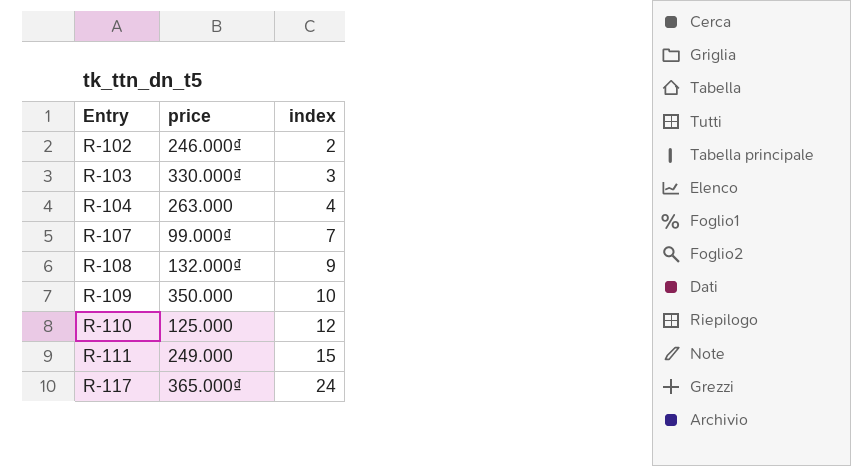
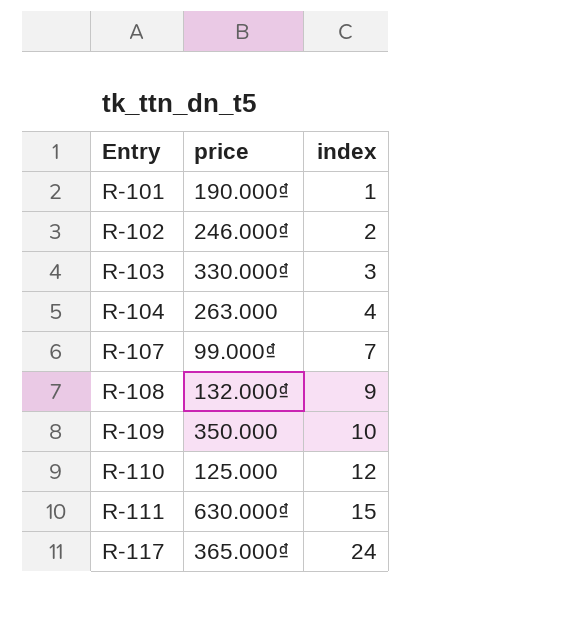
row R-101: none -> 190.000₫ | 1
R-111 | price: 249.000 -> 630.000₫

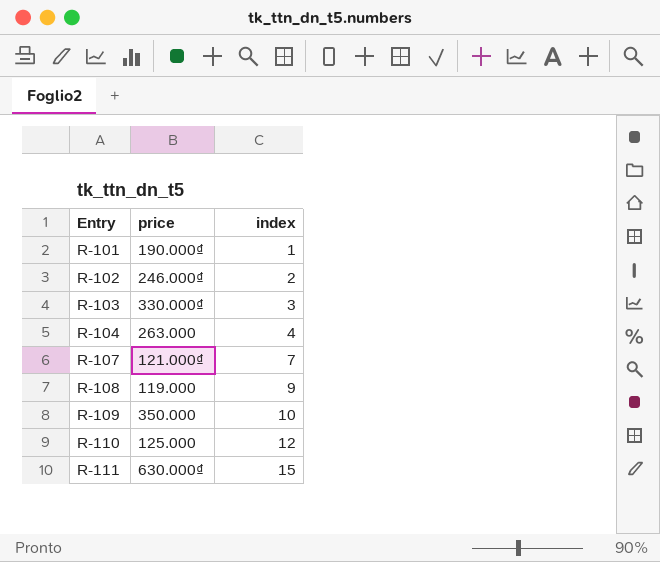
row R-117: 365.000₫ | 24 -> none
R-107 | price: 99.000₫ -> 121.000₫
R-108 | price: 132.000₫ -> 119.000

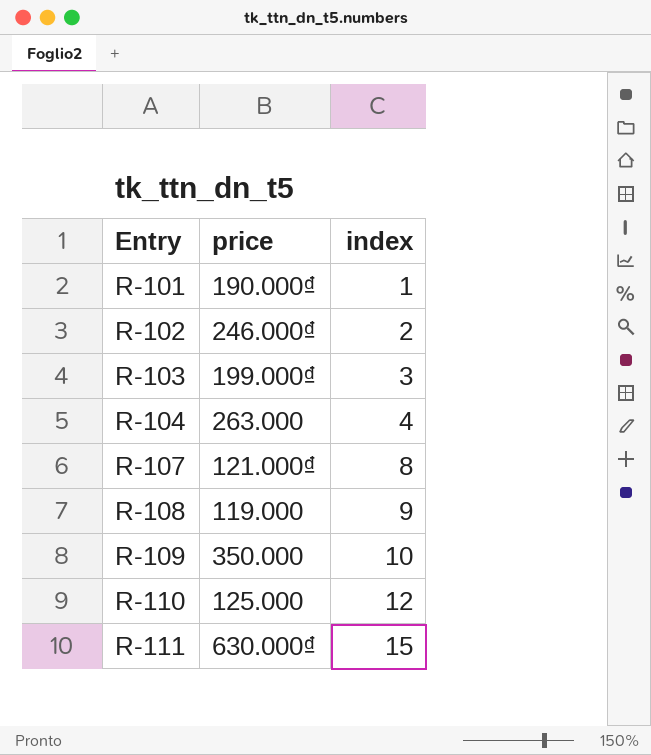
R-103 | price: 330.000₫ -> 199.000₫
R-107 | index: 7 -> 8

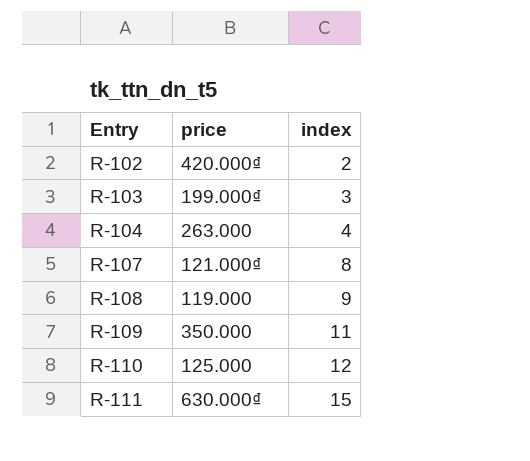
row R-101: 190.000₫ | 1 -> none
R-102 | price: 246.000₫ -> 420.000₫
R-109 | index: 10 -> 11

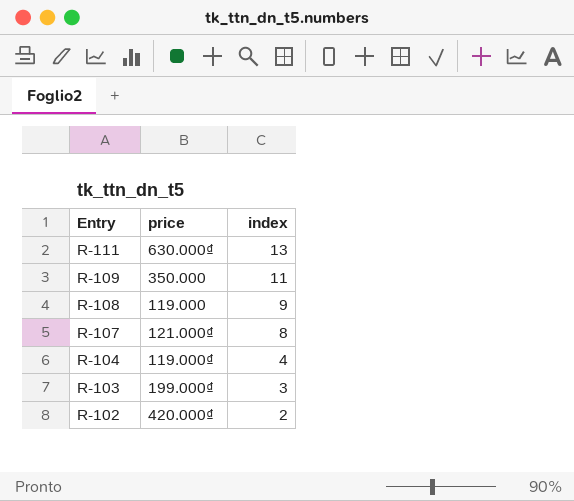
row order: Entry ascending -> Entry descending
row R-110: 125.000 | 12 -> none
R-111 | index: 15 -> 13
R-104 | price: 263.000 -> 119.000₫

